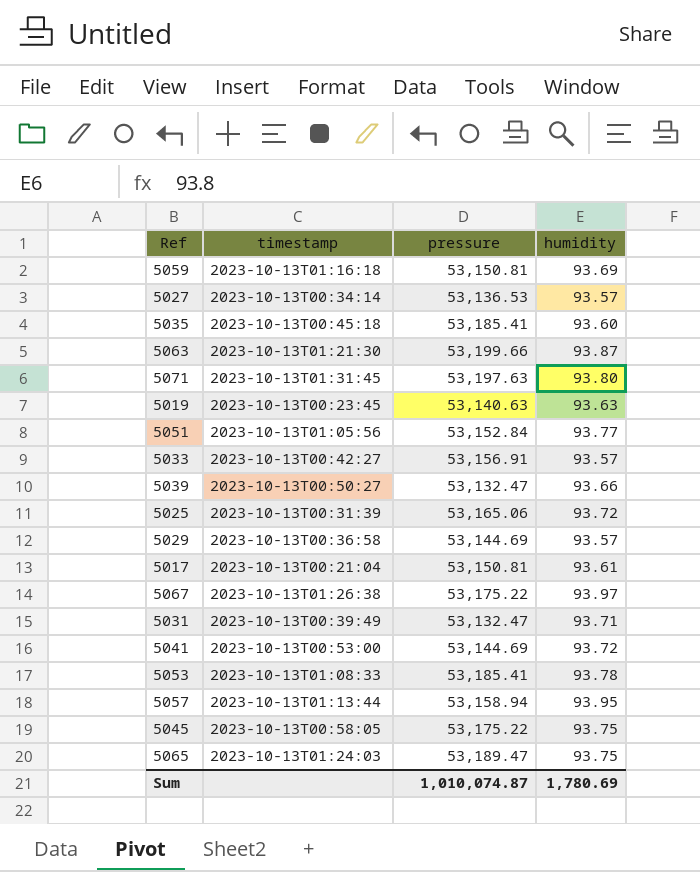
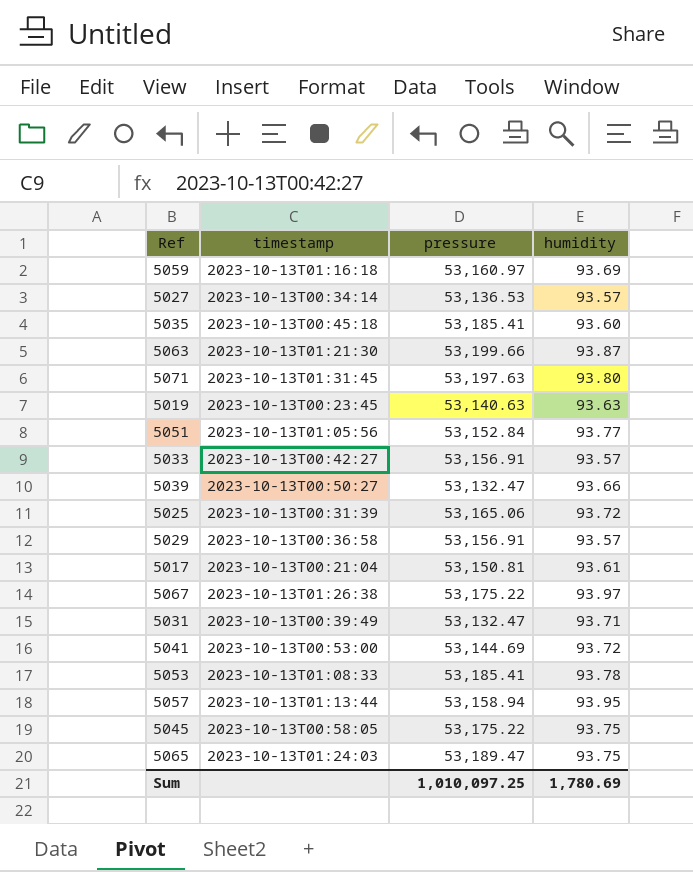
5059 | pressure: 53,150.81 -> 53,160.97
5029 | pressure: 53,144.69 -> 53,156.91
Sum | pressure: 1,010,074.87 -> 1,010,097.25

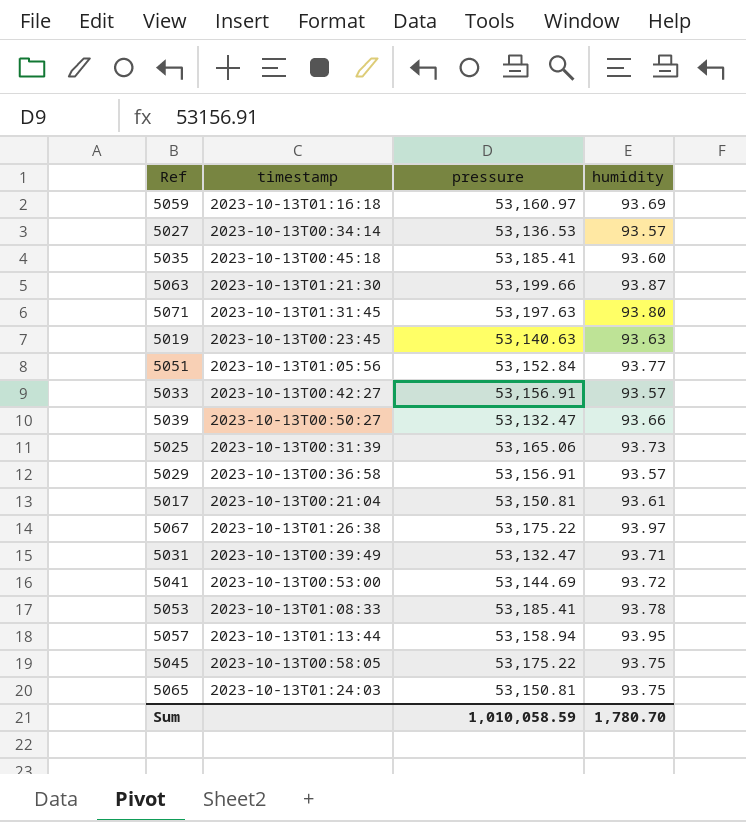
5025 | humidity: 93.72 -> 93.73
5065 | pressure: 53,189.47 -> 53,150.81
Sum | pressure: 1,010,097.25 -> 1,010,058.59
Sum | humidity: 1,780.69 -> 1,780.70

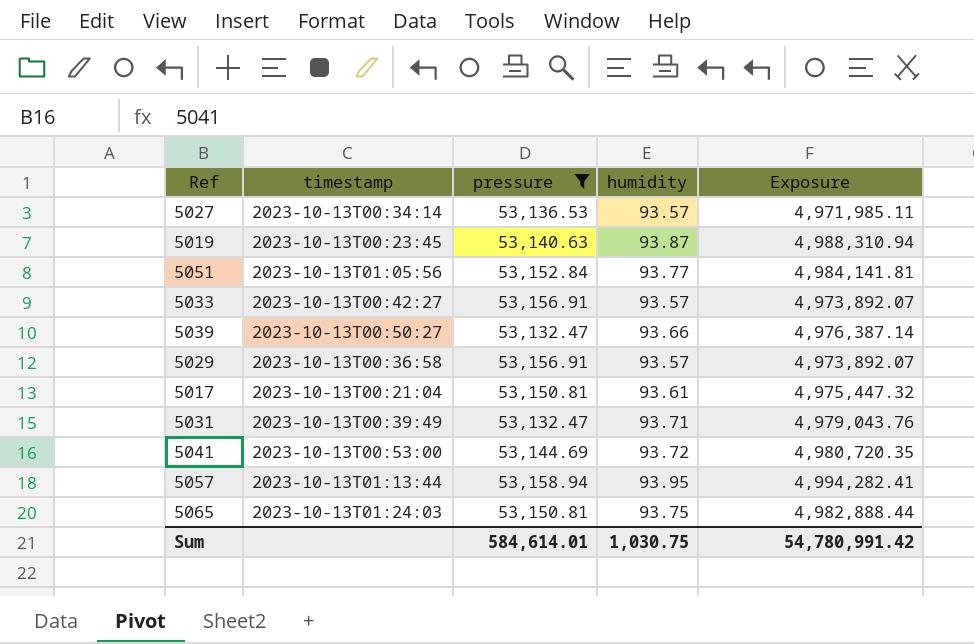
filter: none -> pressure <= 53,158.94
column Exposure | formula: none -> [pressure] * [humidity]
5019 | humidity: 93.63 -> 93.87
Sum | pressure: 1,010,058.59 -> 584,614.01
Sum | humidity: 1,780.70 -> 1,030.75

